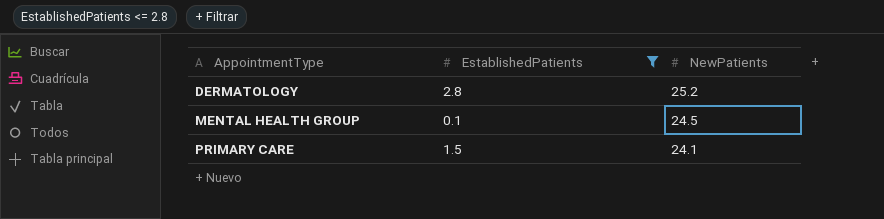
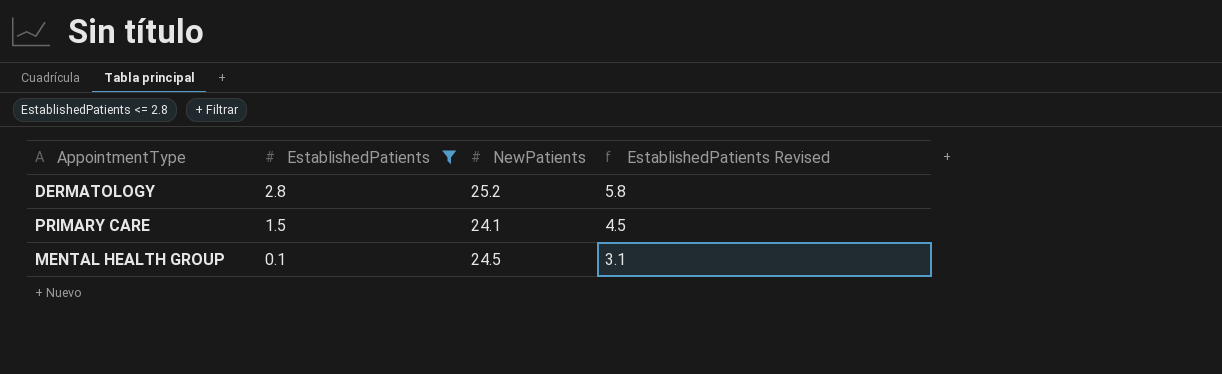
row order: AppointmentType ascending -> EstablishedPatients descending
column EstablishedPatients Revised | formula: none -> [EstablishedPatients] + 3

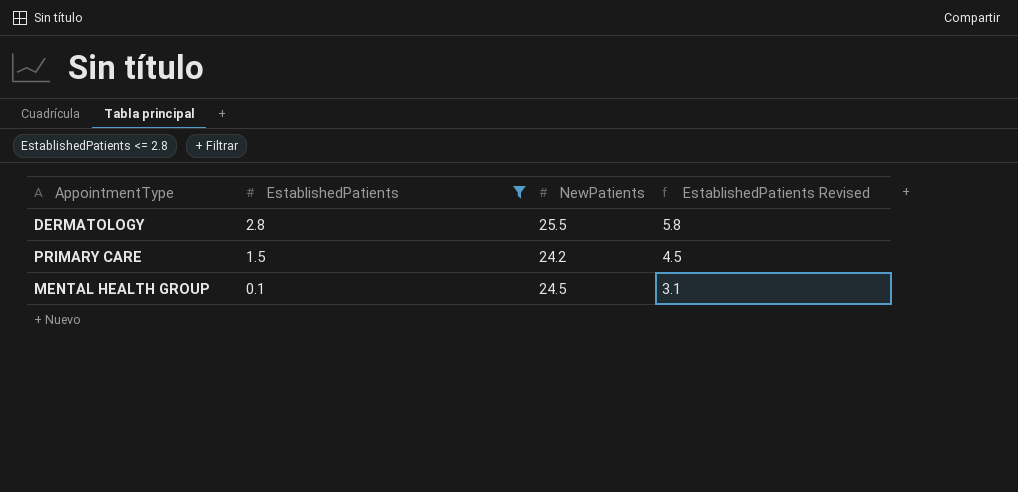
DERMATOLOGY | NewPatients: 25.2 -> 25.5
PRIMARY CARE | NewPatients: 24.1 -> 24.2

